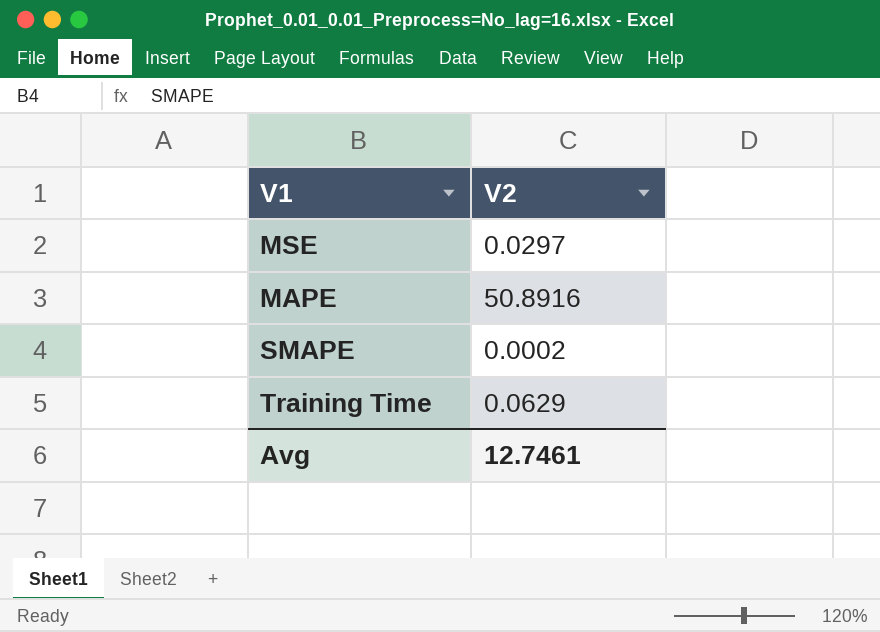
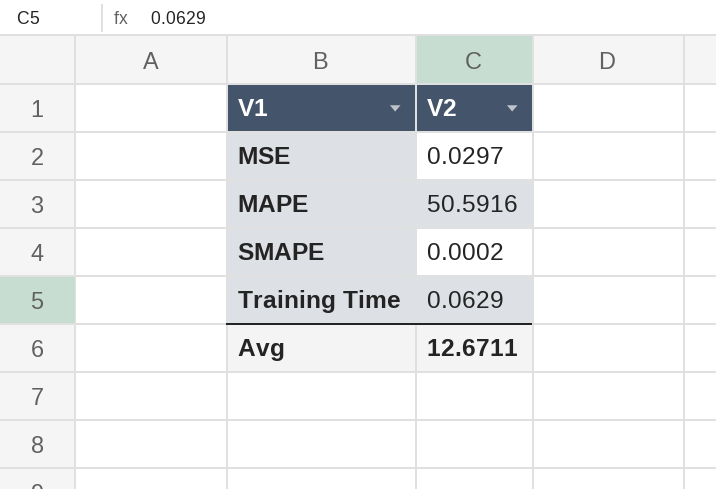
MAPE | V2: 50.8916 -> 50.5916
Avg | V2: 12.7461 -> 12.6711

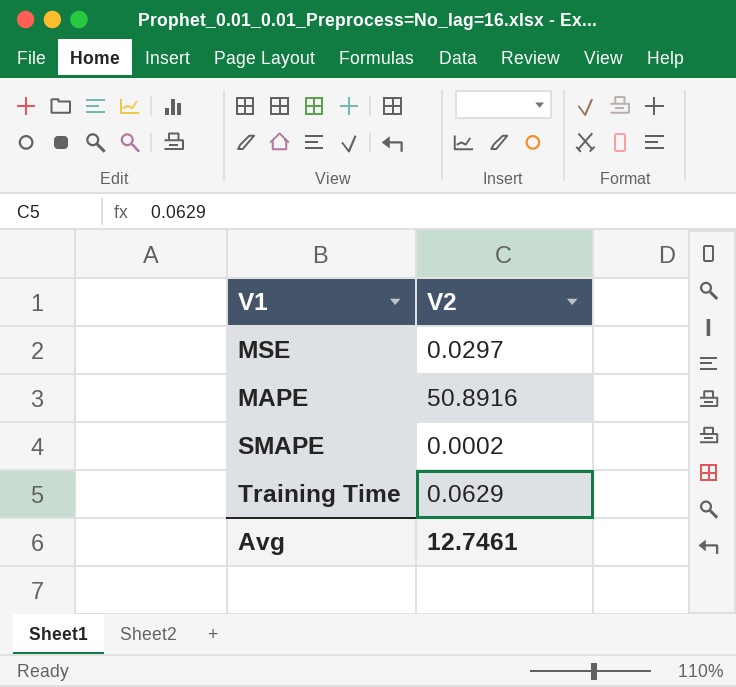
MAPE | V2: 50.5916 -> 50.8916
Avg | V2: 12.6711 -> 12.7461

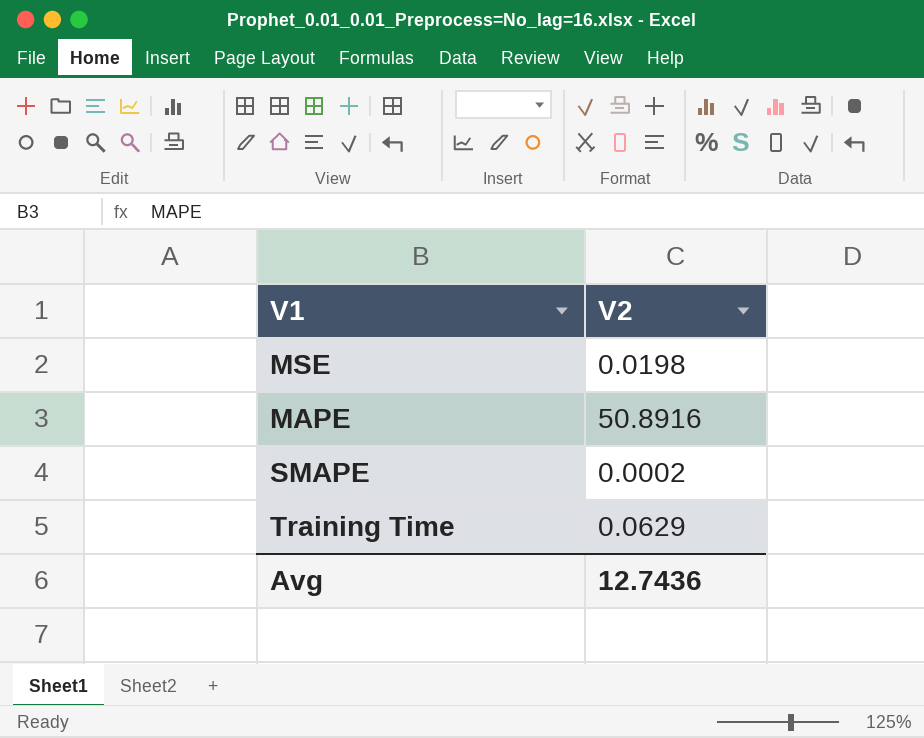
MSE | V2: 0.0297 -> 0.0198
Avg | V2: 12.7461 -> 12.7436

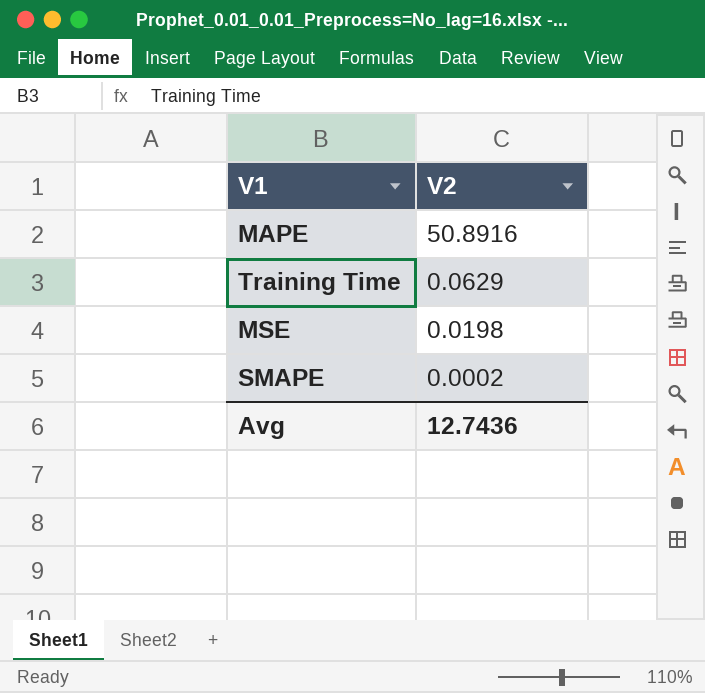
row order: none -> V2 descending

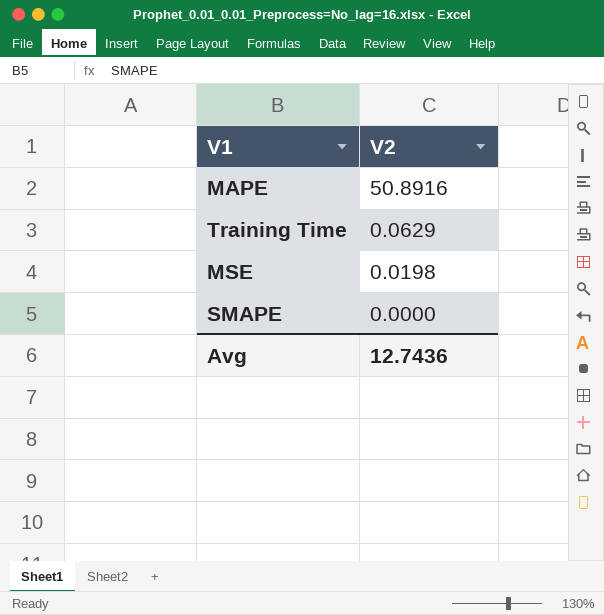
SMAPE | V2: 0.0002 -> 0.0000

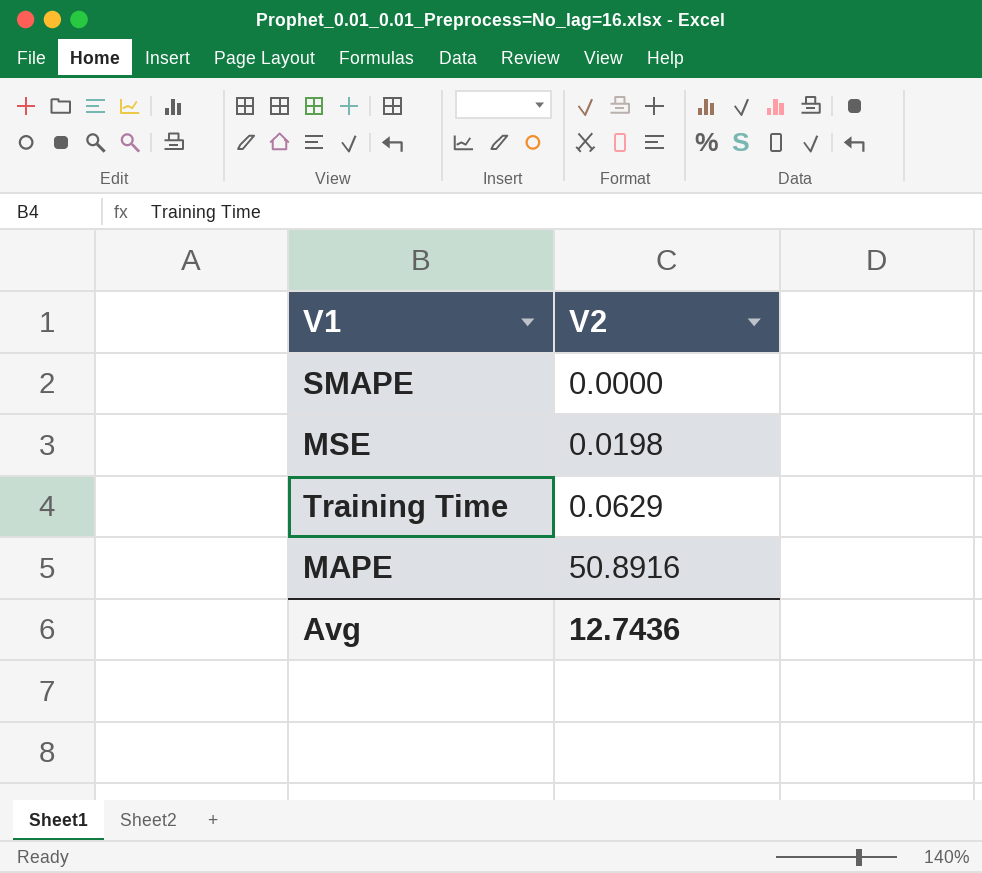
row order: V2 descending -> V2 ascending

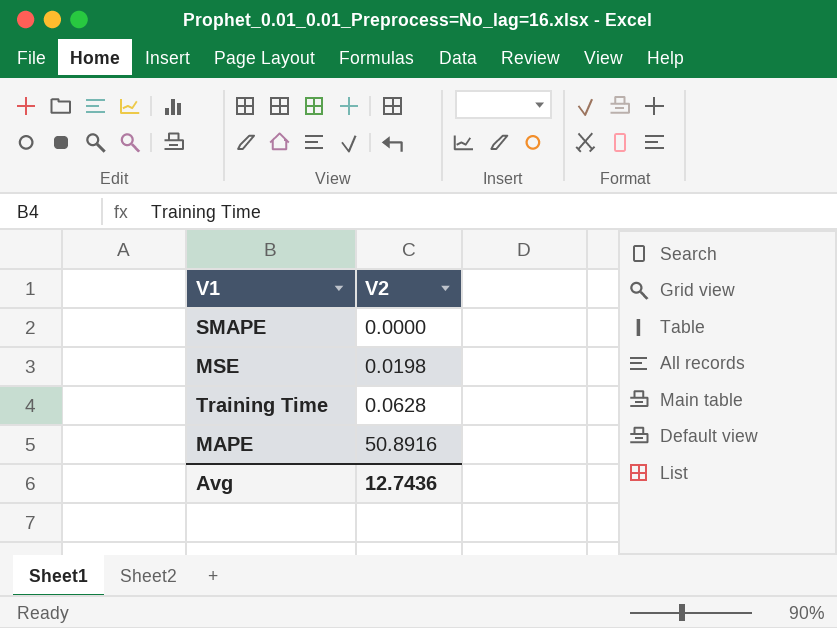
Training Time | V2: 0.0629 -> 0.0628

